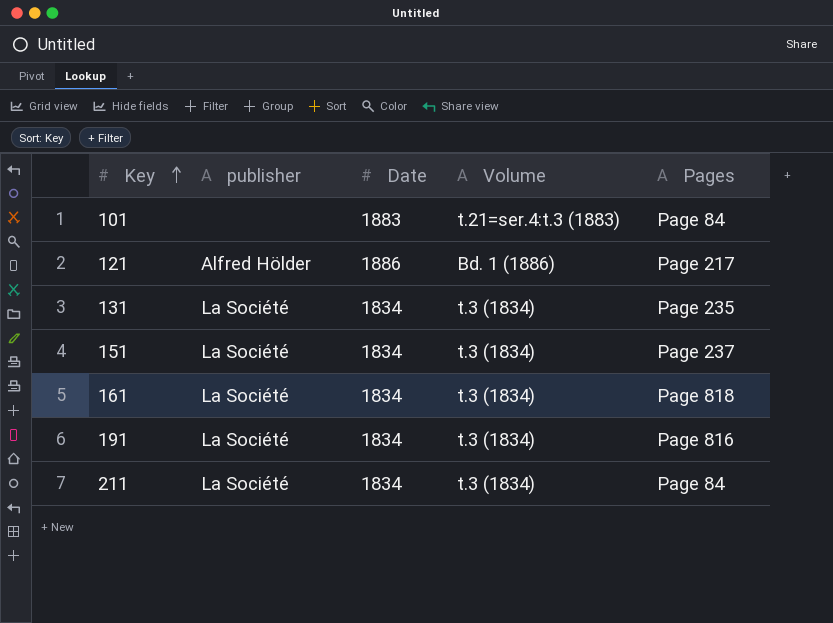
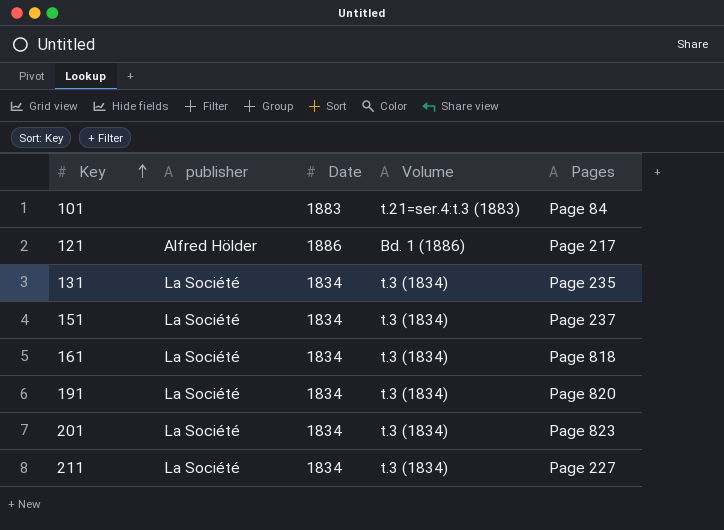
191 | Pages: Page 816 -> Page 820
row 201: none -> La Société | 1834 | t.3 (1834) | Page 823
211 | Pages: Page 84 -> Page 227

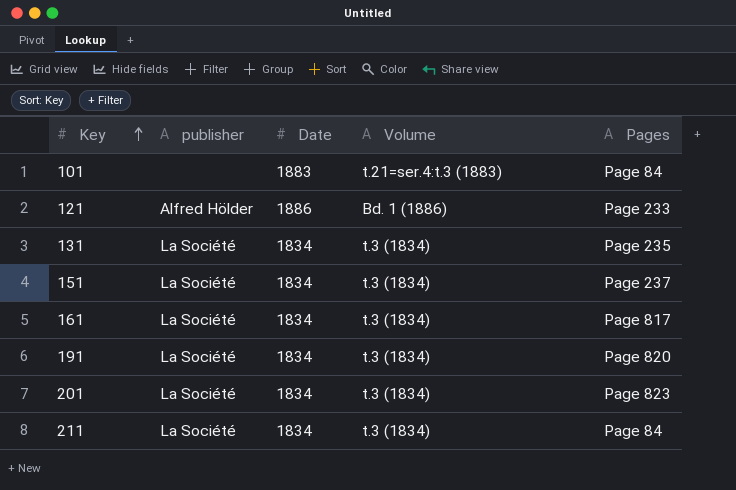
121 | Pages: Page 217 -> Page 233
161 | Pages: Page 818 -> Page 817
211 | Pages: Page 227 -> Page 84

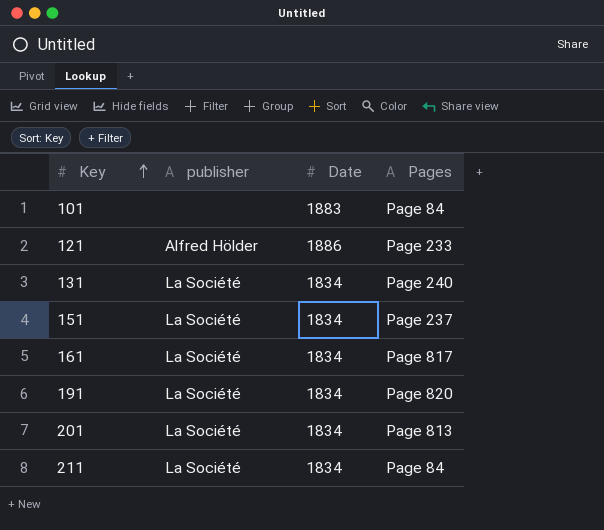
column Volume | position: 4 -> none
131 | Pages: Page 235 -> Page 240
201 | Pages: Page 823 -> Page 813

